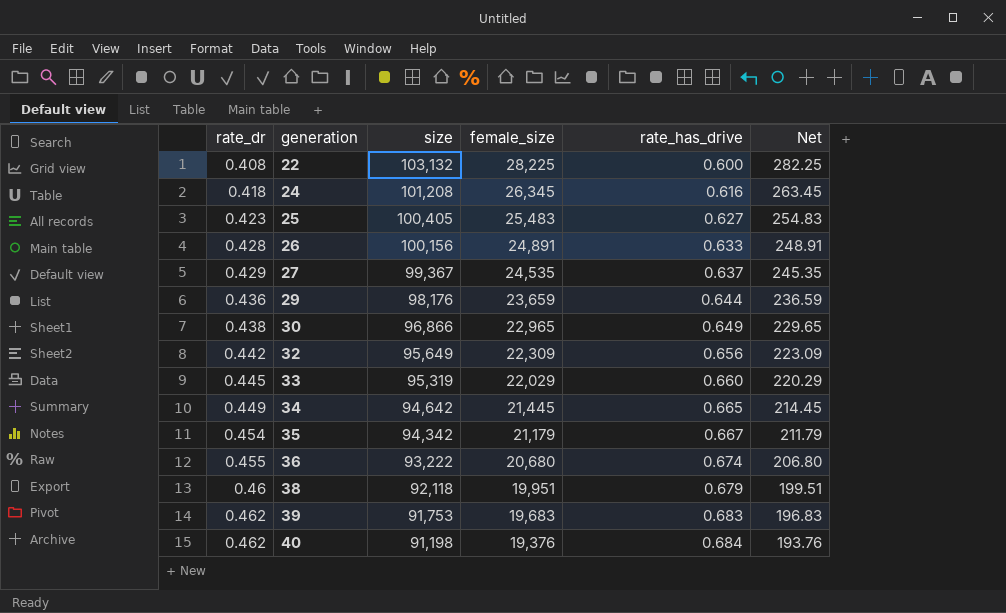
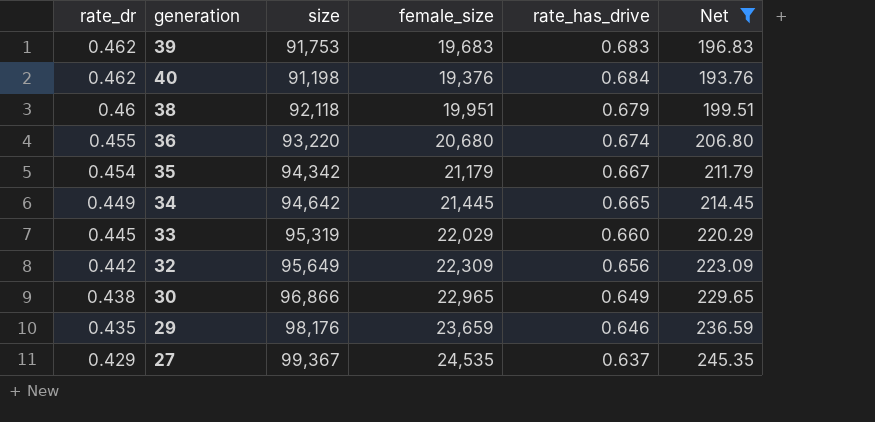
filter: none -> Net <= 245.35
row order: rate_dr ascending -> rate_dr descending
36 | size: 93,222 -> 93,220
29 | rate_dr: 0.436 -> 0.435
29 | rate_has_drive: 0.644 -> 0.646

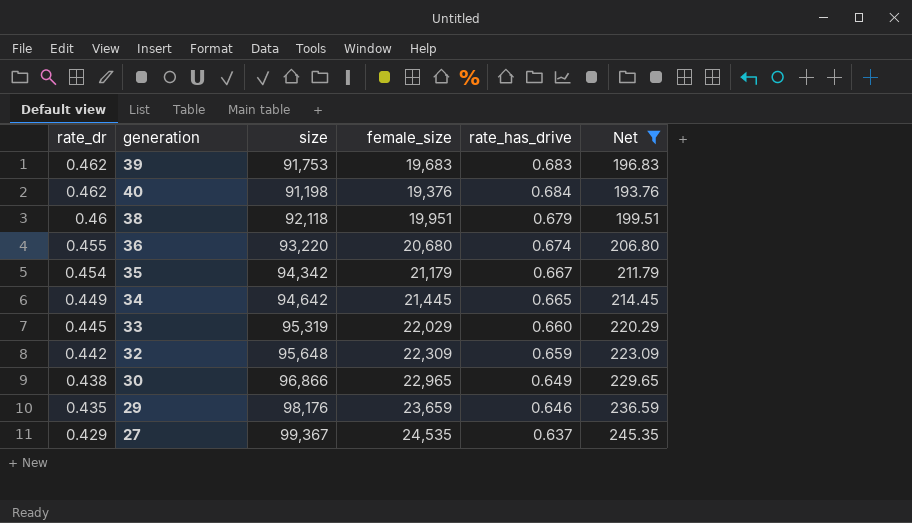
32 | size: 95,649 -> 95,648
32 | rate_has_drive: 0.656 -> 0.659

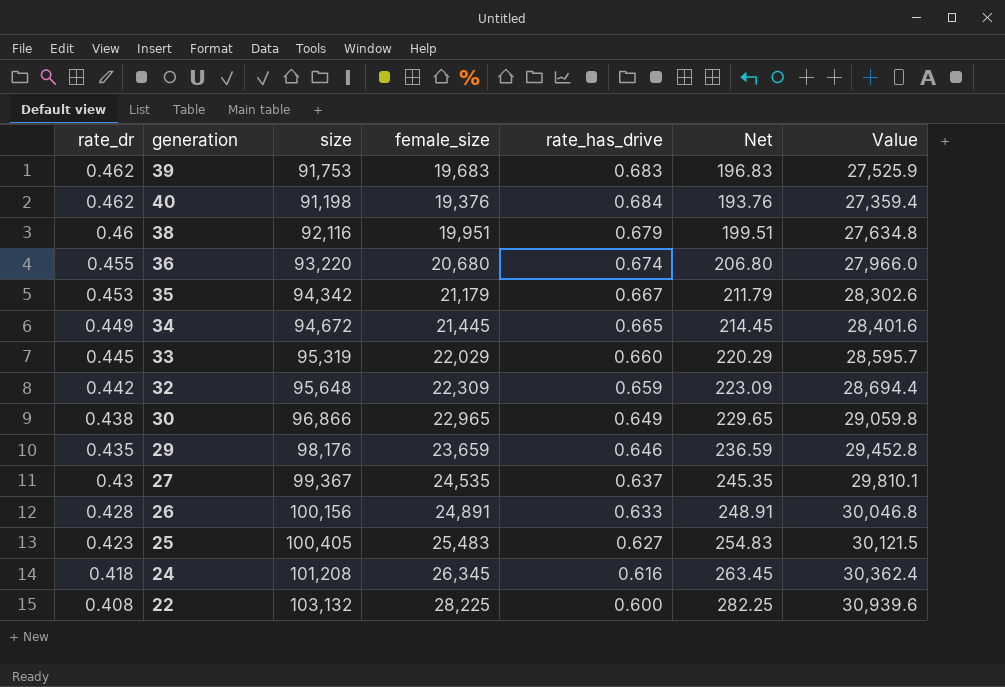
filter: Net <= 245.35 -> none
column Value | formula: none -> [size] * 0.3
38 | size: 92,118 -> 92,116
35 | rate_dr: 0.454 -> 0.453
34 | size: 94,642 -> 94,672
27 | rate_dr: 0.429 -> 0.43

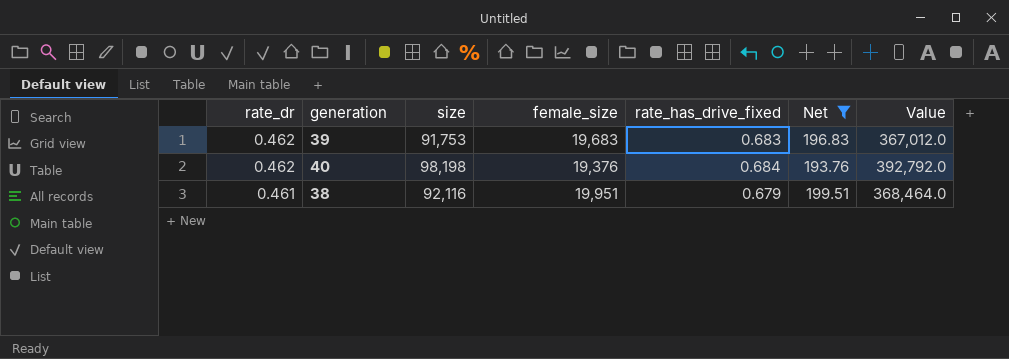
filter: none -> Net <= 199.51
column name: rate_has_drive -> rate_has_drive_fixed
column Value | formula: [size] * 0.3 -> [size] * 4
40 | size: 91,198 -> 98,198
38 | rate_dr: 0.46 -> 0.461

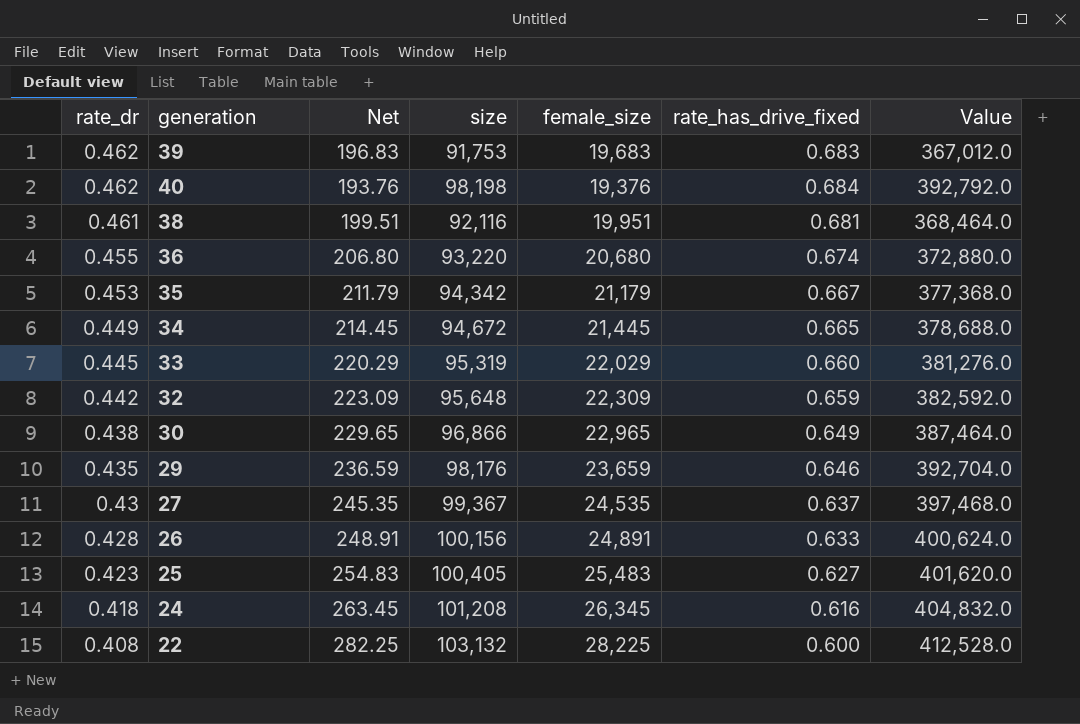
filter: Net <= 199.51 -> none
column Net | position: 6 -> 3
38 | rate_has_drive_fixed: 0.679 -> 0.681

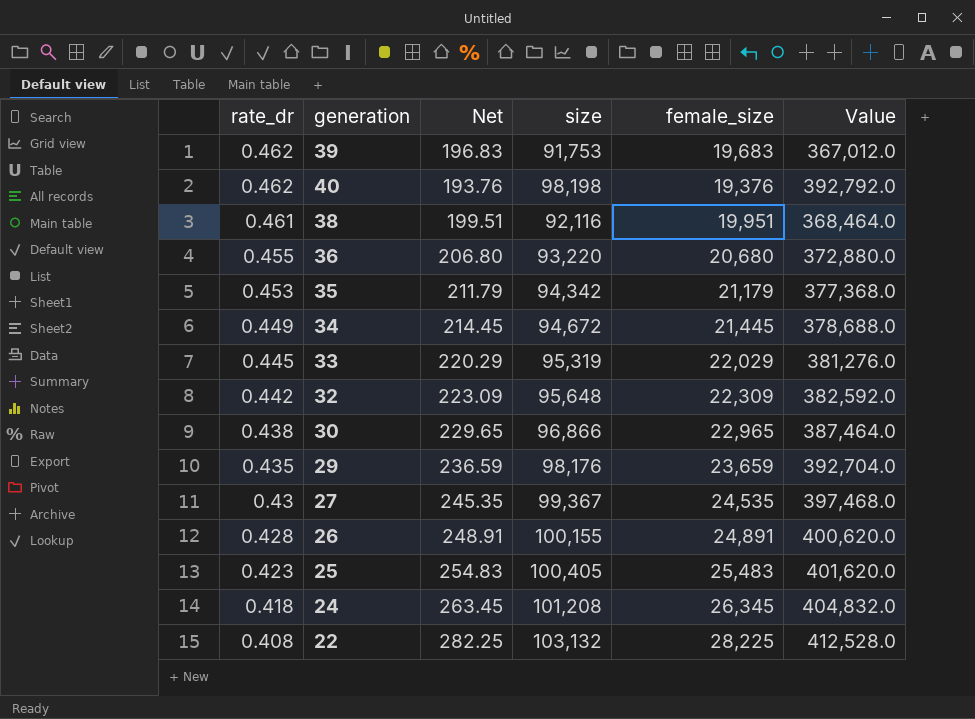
column rate_has_drive_fixed | position: 6 -> none
26 | size: 100,156 -> 100,155
26 | Value: 400,624.0 -> 400,620.0

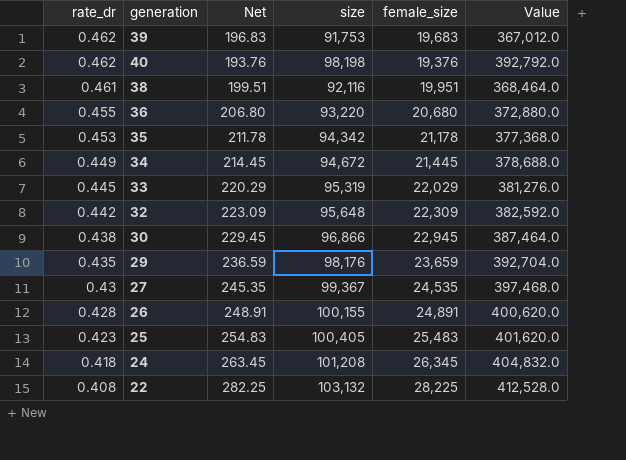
35 | Net: 211.79 -> 211.78
35 | female_size: 21,179 -> 21,178
30 | Net: 229.65 -> 229.45
30 | female_size: 22,965 -> 22,945

